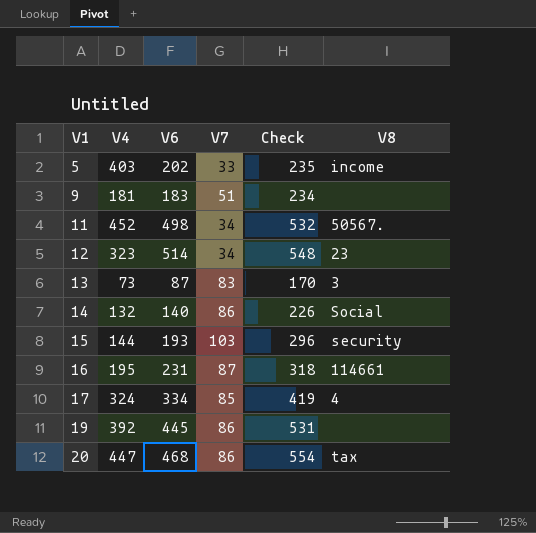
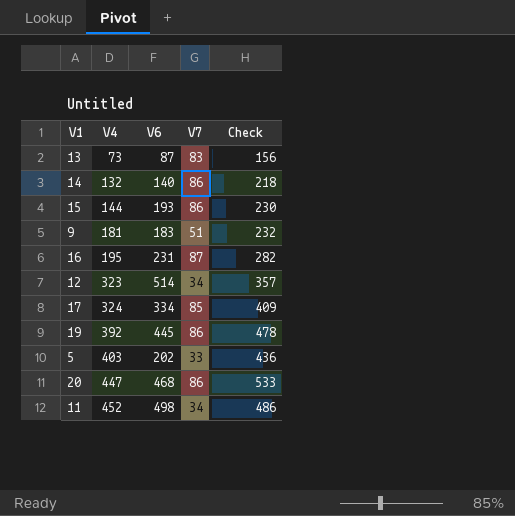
row order: V1 ascending -> V4 ascending
column V8 | position: 6 -> none
column Check | formula: [V6] + [V7] -> [V4] + [V7]
15 | V7: 103 -> 86

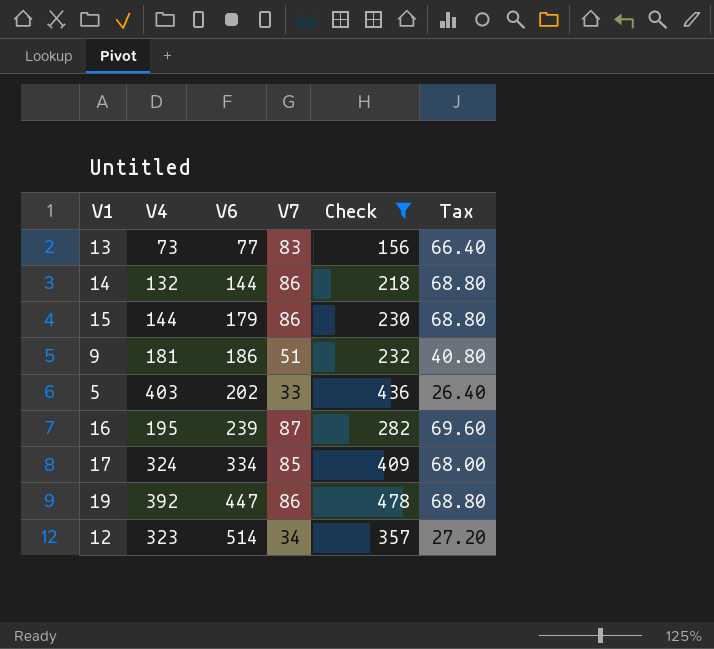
filter: none -> Check <= 478
row order: V4 ascending -> V6 ascending
column Tax | formula: none -> [V7] * 0.8
13 | V6: 87 -> 77
14 | V6: 140 -> 144
15 | V6: 193 -> 179
9 | V6: 183 -> 186
16 | V6: 231 -> 239
19 | V6: 445 -> 447

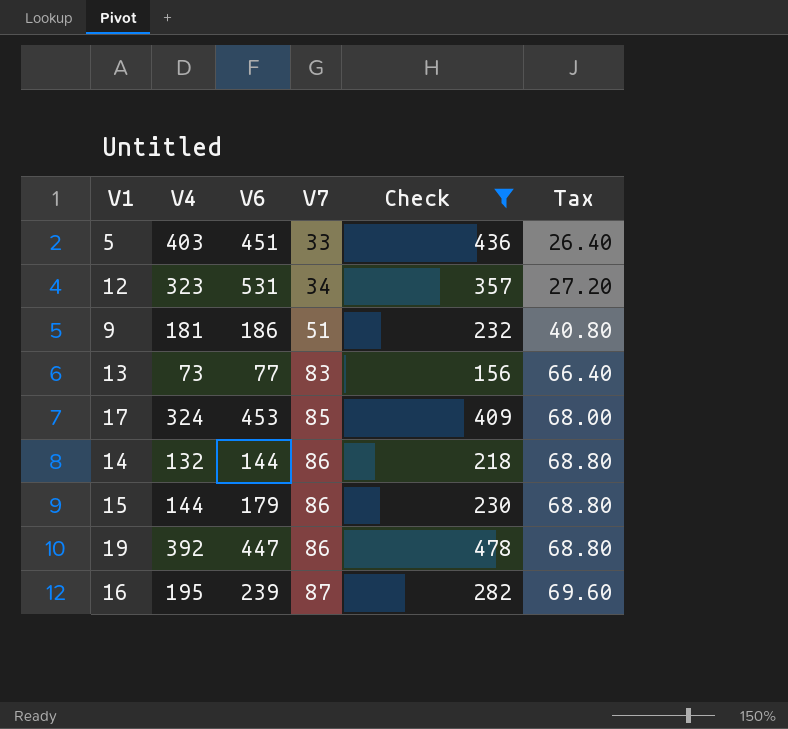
row order: V6 ascending -> V7 ascending
5 | V6: 202 -> 451
12 | V6: 514 -> 531
17 | V6: 334 -> 453

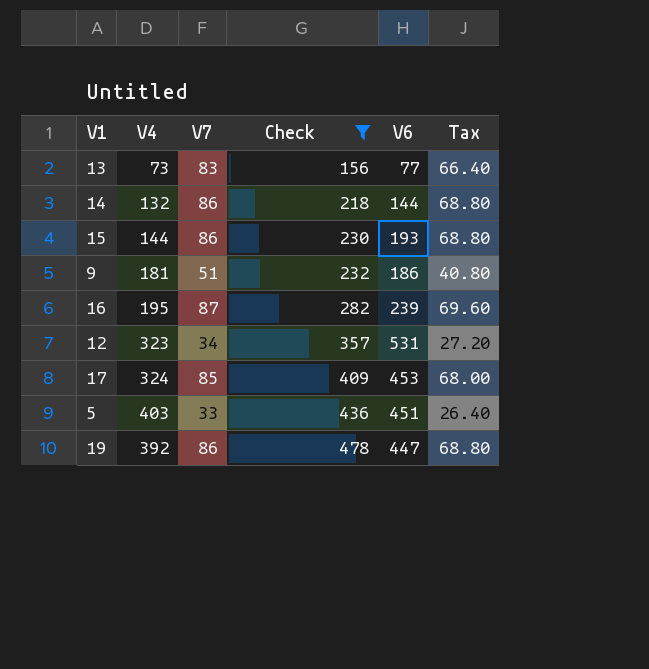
row order: V7 ascending -> Check ascending
column V6 | position: 3 -> 5
15 | V6: 179 -> 193

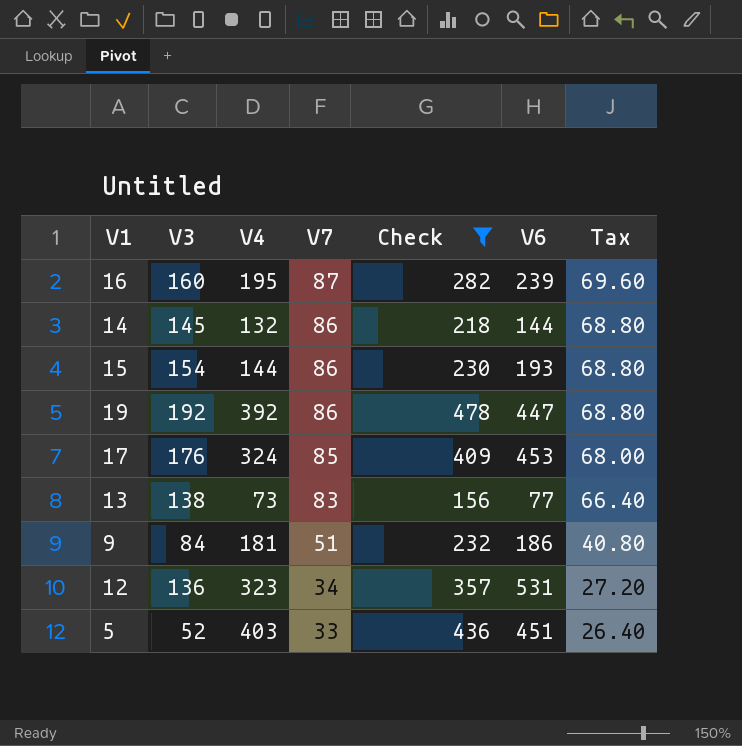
row order: Check ascending -> V7 descending
column V3 | position: none -> 2

